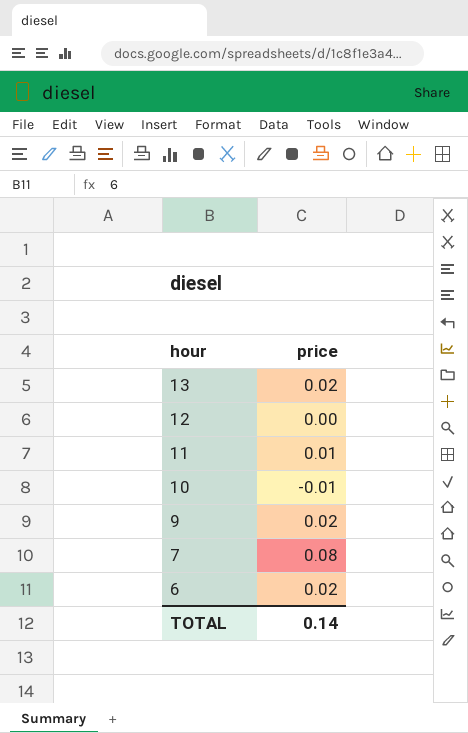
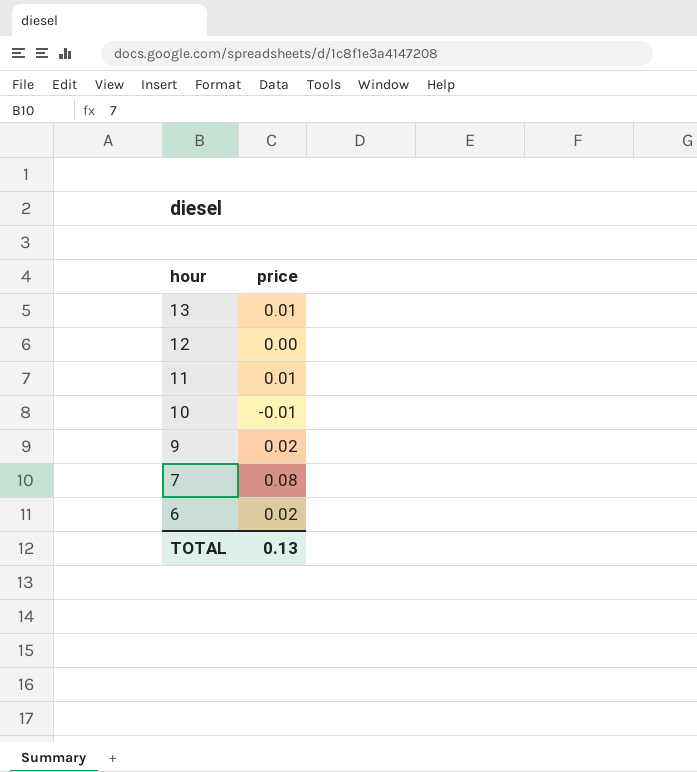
13 | price: 0.02 -> 0.01
TOTAL | price: 0.14 -> 0.13

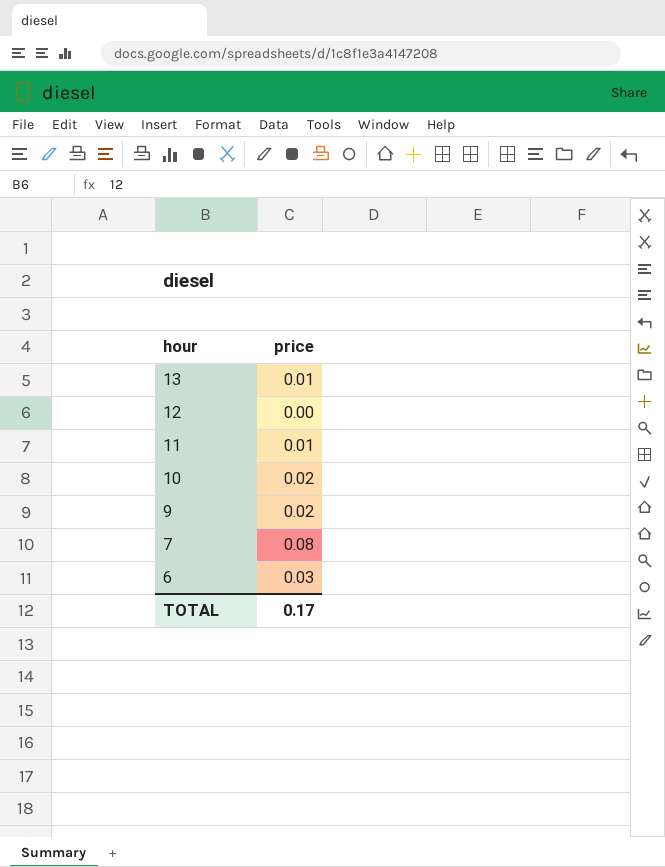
10 | price: -0.01 -> 0.02
6 | price: 0.02 -> 0.03
TOTAL | price: 0.13 -> 0.17

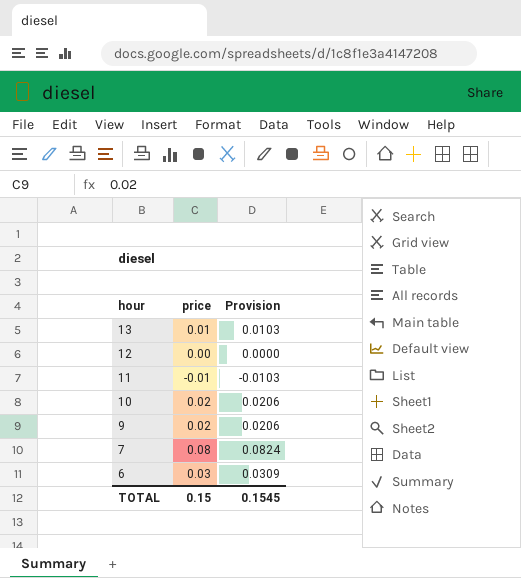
column Provision | formula: none -> [price] * 1.03
11 | price: 0.01 -> -0.01
TOTAL | price: 0.17 -> 0.15

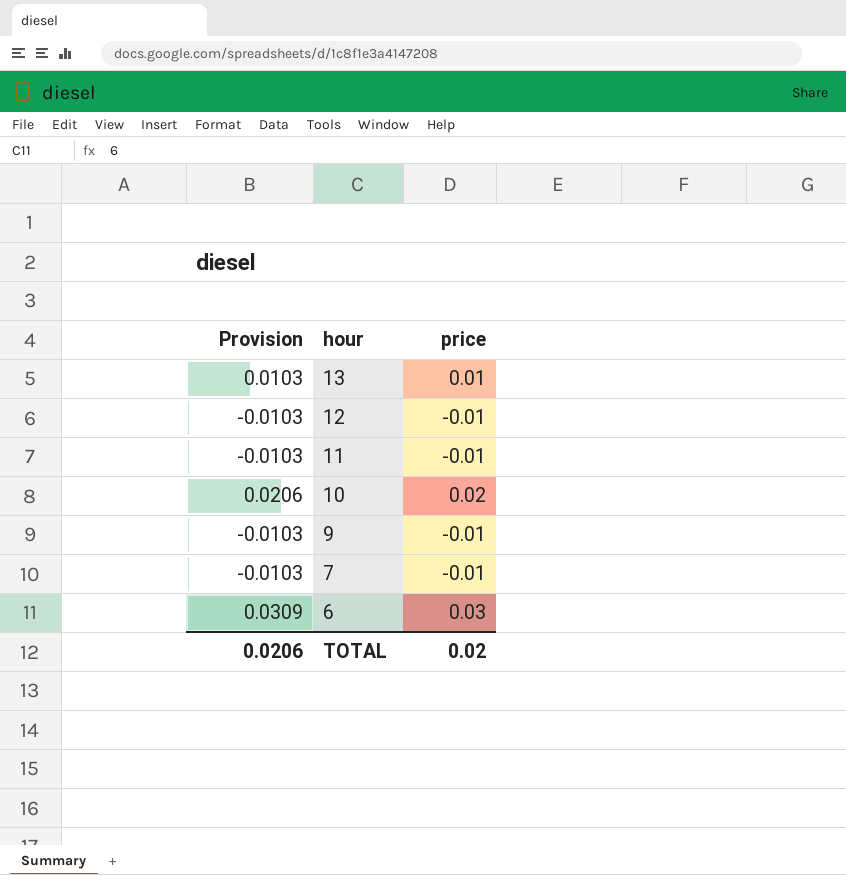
column Provision | position: 3 -> 1
12 | Provision: 0.0000 -> -0.0103
12 | price: 0.00 -> -0.01
9 | Provision: 0.0206 -> -0.0103
9 | price: 0.02 -> -0.01
7 | Provision: 0.0824 -> -0.0103
7 | price: 0.08 -> -0.01
TOTAL | Provision: 0.1545 -> 0.0206
TOTAL | price: 0.15 -> 0.02

